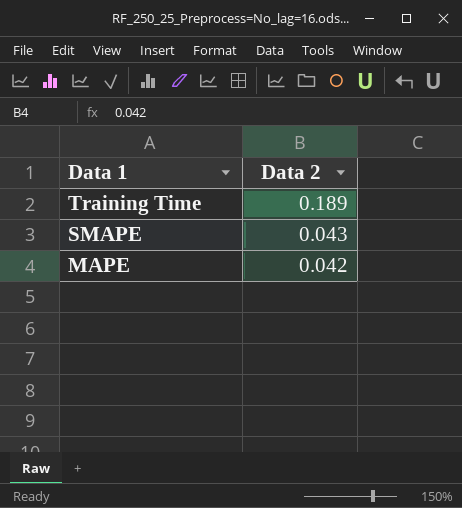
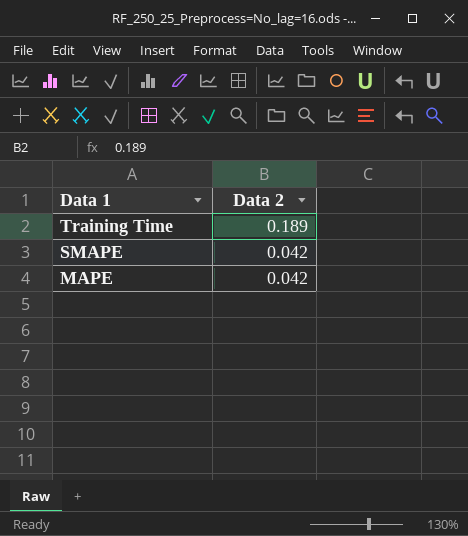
SMAPE | Data 2: 0.043 -> 0.042

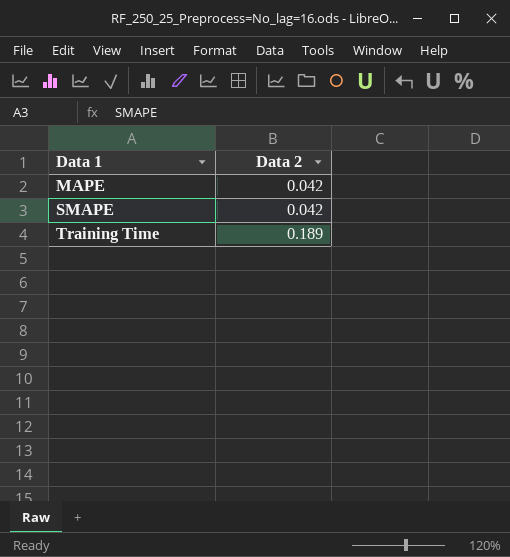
row order: Data 1 descending -> Data 1 ascending

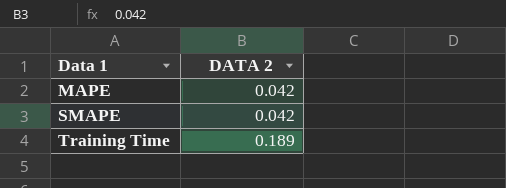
column name: Data 2 -> DATA 2

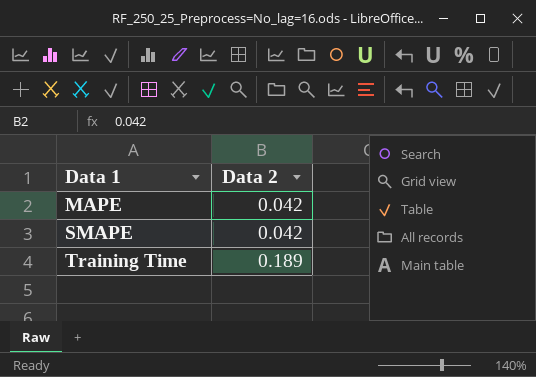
column name: DATA 2 -> Data 2

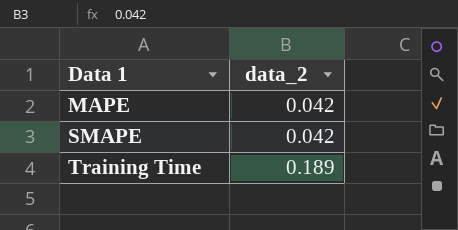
column name: Data 2 -> data_2

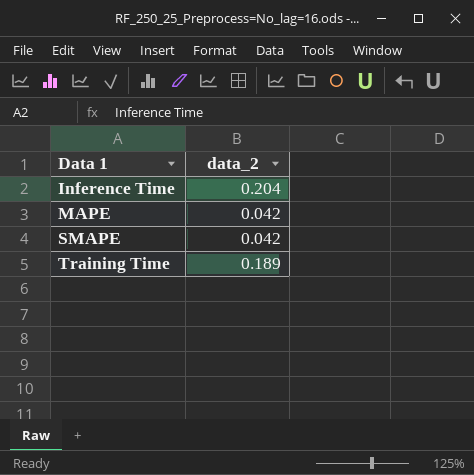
row Inference Time: none -> 0.204

